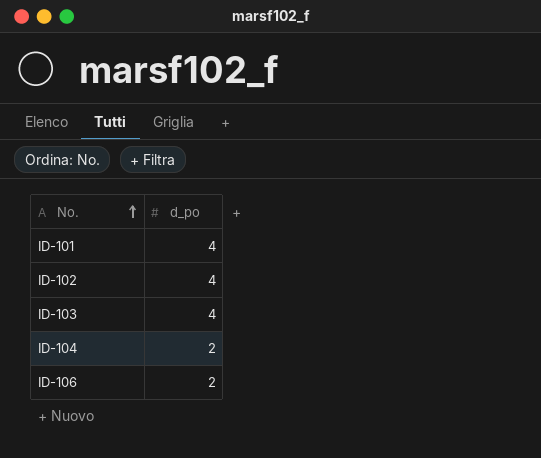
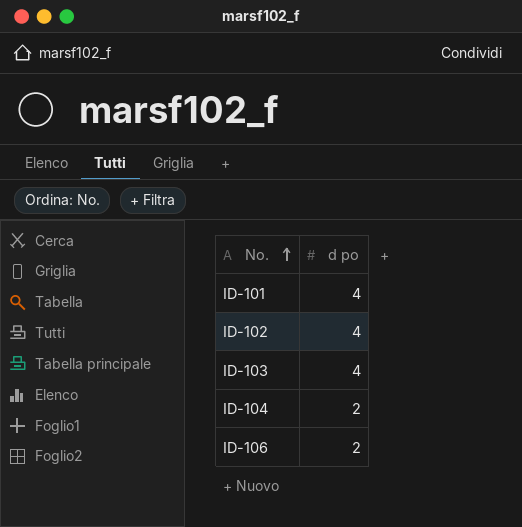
column name: d_po -> d po

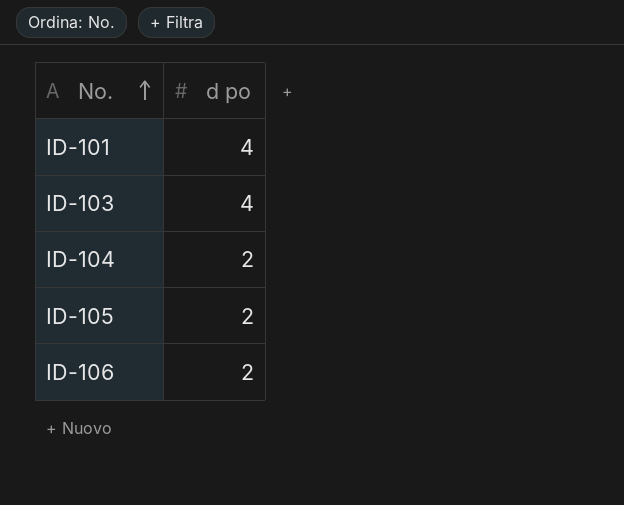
row ID-102: 4 -> none
row ID-105: none -> 2

